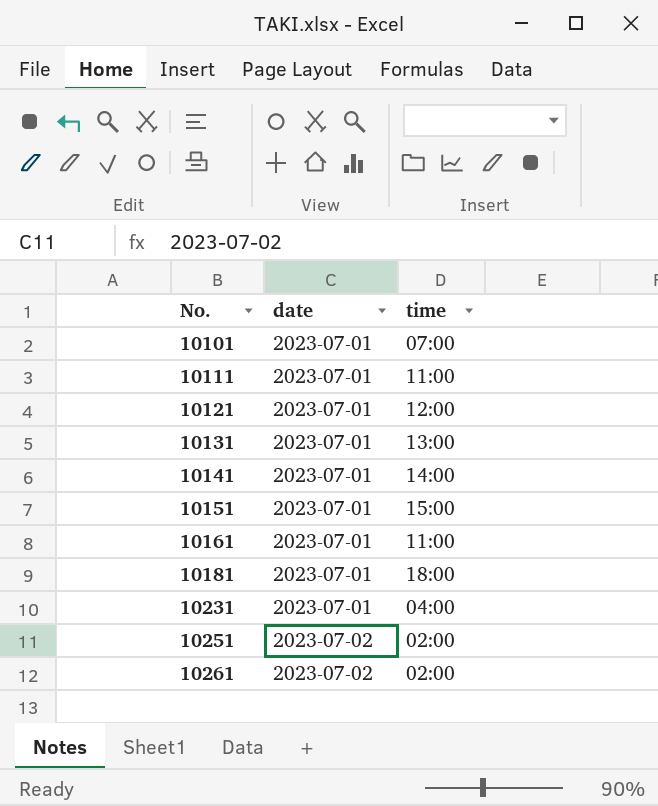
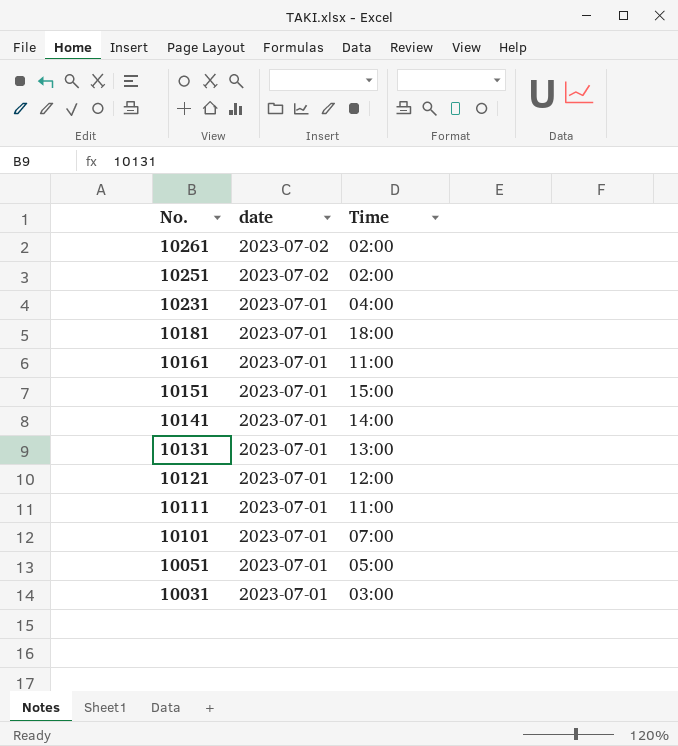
row order: No. ascending -> No. descending
column name: time -> Time
row 10051: none -> 2023-07-01 | 05:00
row 10031: none -> 2023-07-01 | 03:00

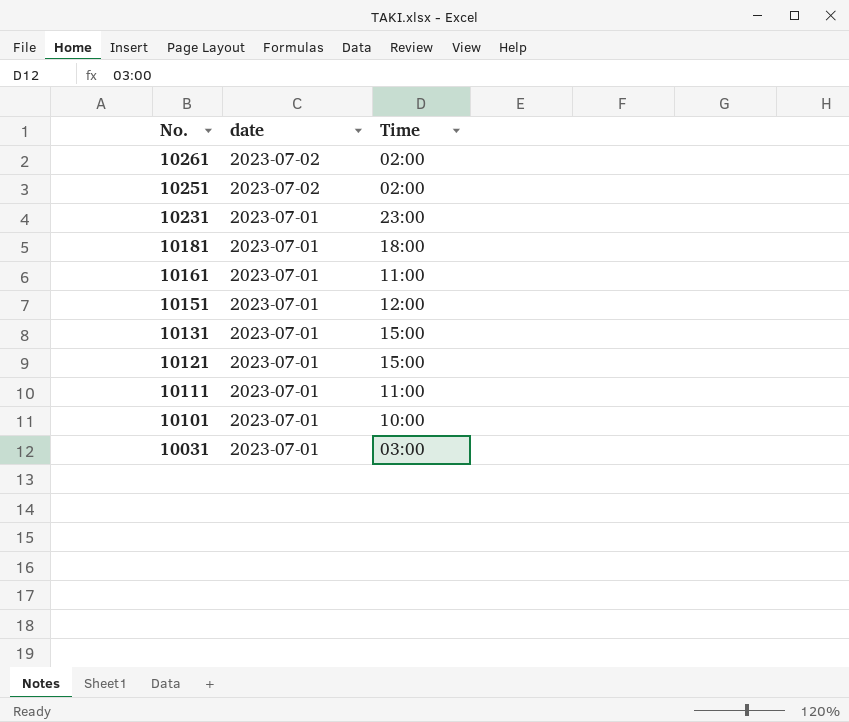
row 10141: 2023-07-01 | 14:00 -> none
row 10051: 2023-07-01 | 05:00 -> none
10231 | Time: 04:00 -> 23:00
10151 | Time: 15:00 -> 12:00
10131 | Time: 13:00 -> 15:00
10121 | Time: 12:00 -> 15:00
10101 | Time: 07:00 -> 10:00

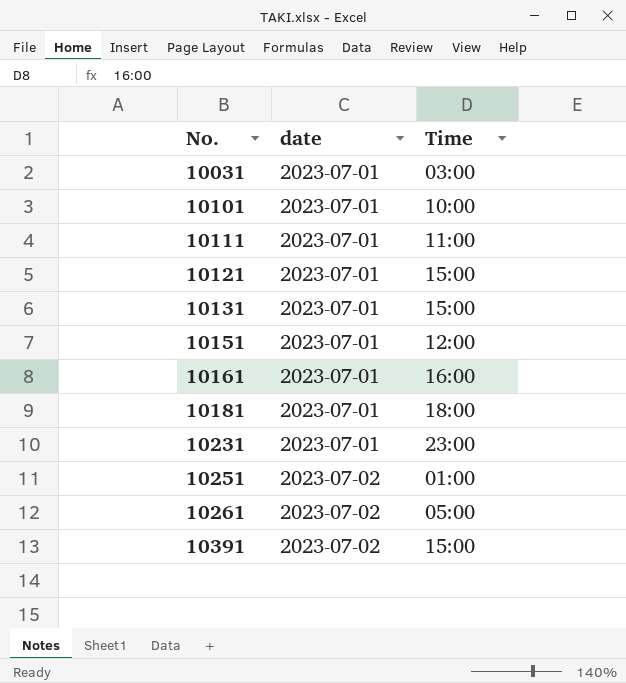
row order: No. descending -> No. ascending
10161 | Time: 11:00 -> 16:00
10251 | Time: 02:00 -> 01:00
10261 | Time: 02:00 -> 05:00
row 10391: none -> 2023-07-02 | 15:00

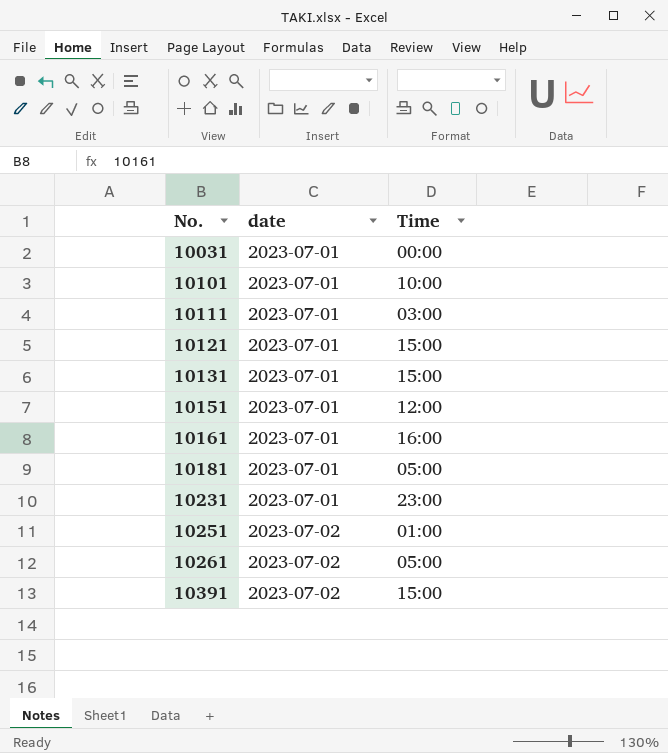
10031 | Time: 03:00 -> 00:00
10111 | Time: 11:00 -> 03:00
10181 | Time: 18:00 -> 05:00

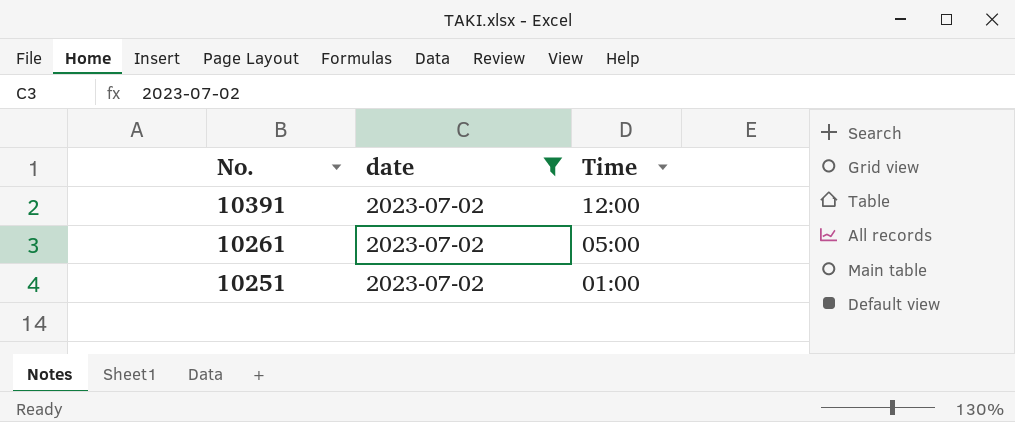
filter: none -> date = 2023-07-02
row order: No. ascending -> No. descending
10391 | Time: 15:00 -> 12:00

